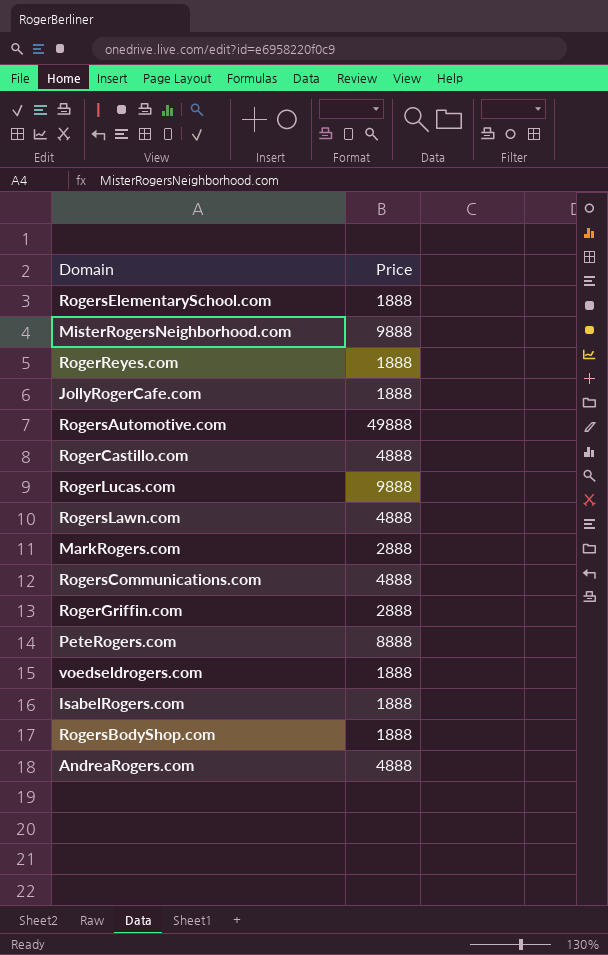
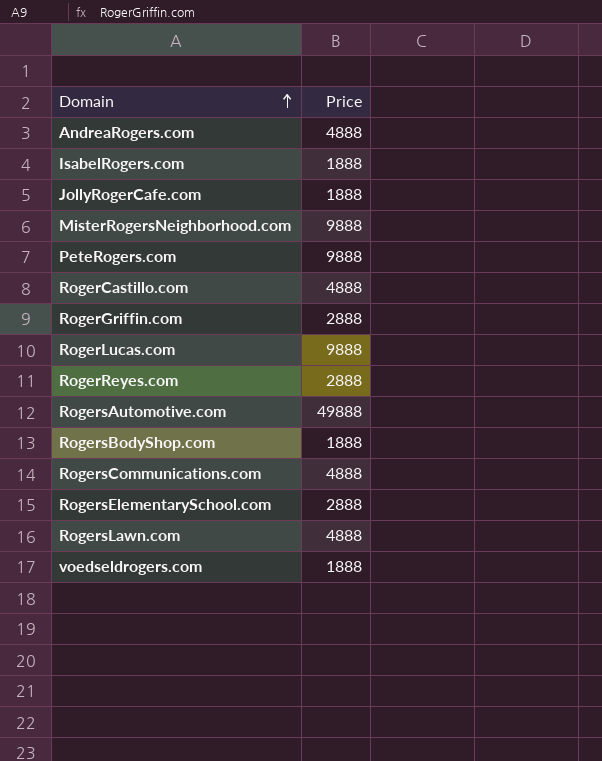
row order: none -> Domain ascending
row MarkRogers.com: 2888 -> none
PeteRogers.com | Price: 8888 -> 9888
RogerReyes.com | Price: 1888 -> 2888
RogersElementarySchool.com | Price: 1888 -> 2888

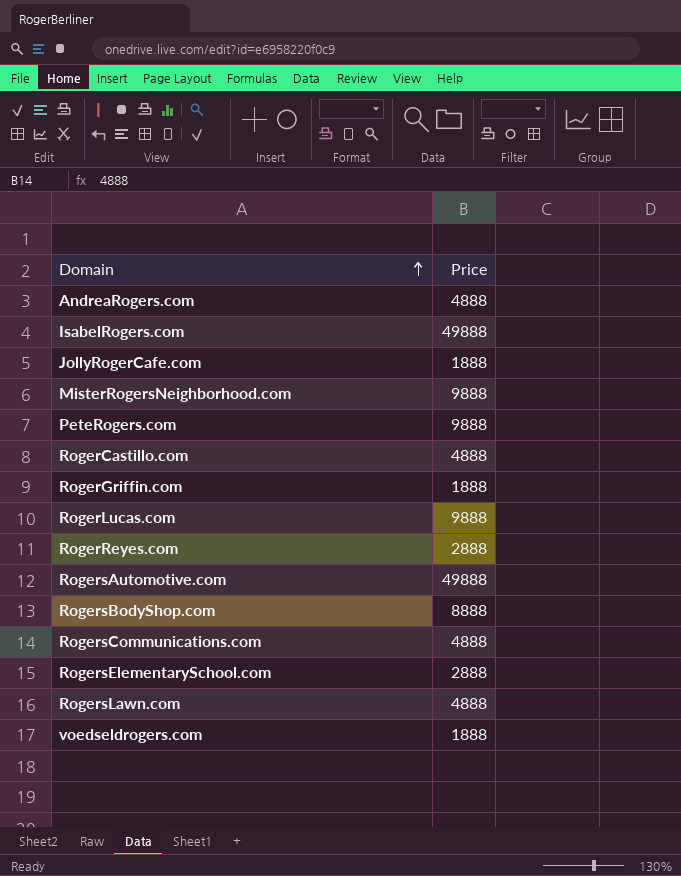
IsabelRogers.com | Price: 1888 -> 49888
RogerGriffin.com | Price: 2888 -> 1888
RogersBodyShop.com | Price: 1888 -> 8888

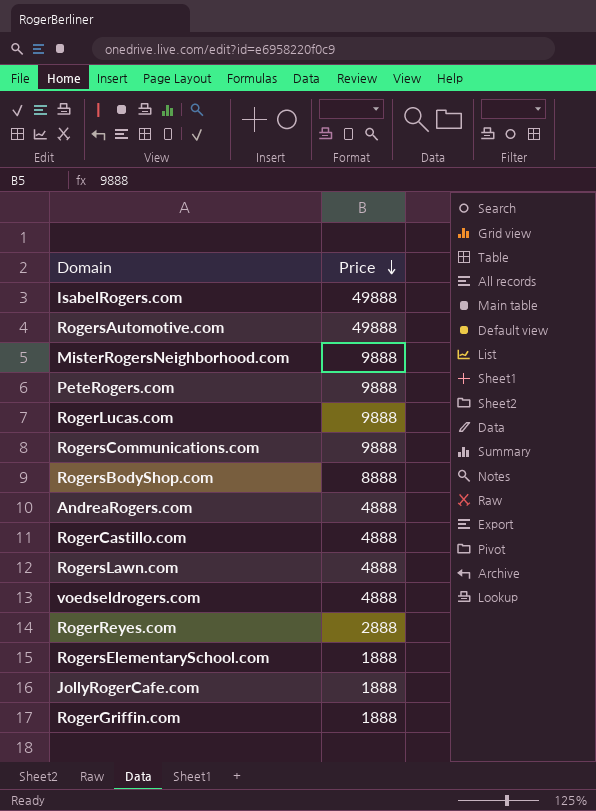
row order: Domain ascending -> Price descending
RogersCommunications.com | Price: 4888 -> 9888
voedseldrogers.com | Price: 1888 -> 4888
RogersElementarySchool.com | Price: 2888 -> 1888

